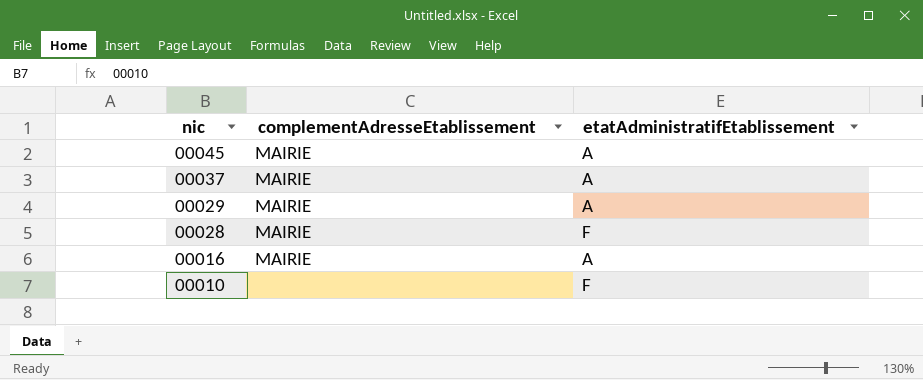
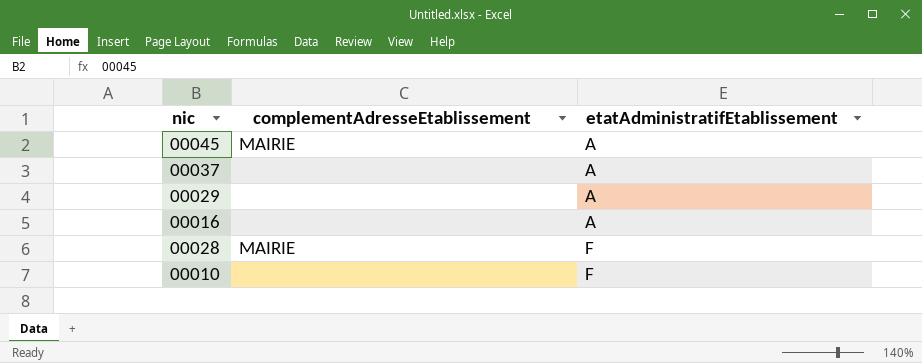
row order: nic descending -> etatAdministratifEtablissement ascending
00037 | complementAdresseEtablissement: MAIRIE -> none
00029 | complementAdresseEtablissement: MAIRIE -> none
00016 | complementAdresseEtablissement: MAIRIE -> none

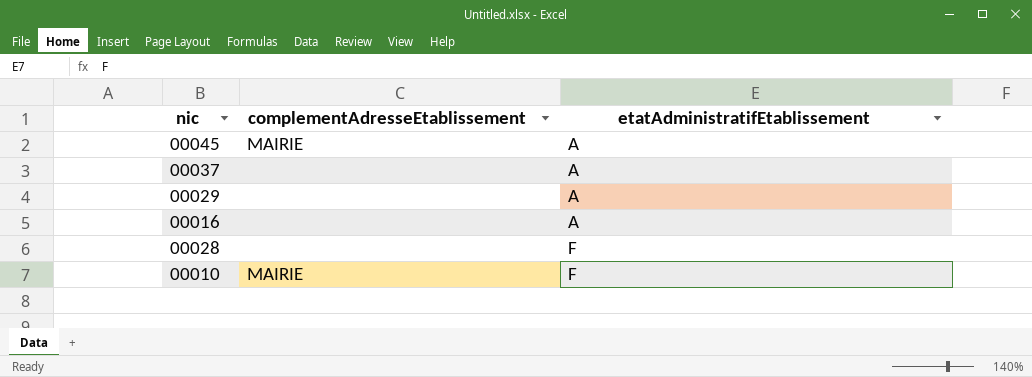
00028 | complementAdresseEtablissement: MAIRIE -> none
00010 | complementAdresseEtablissement: none -> MAIRIE

